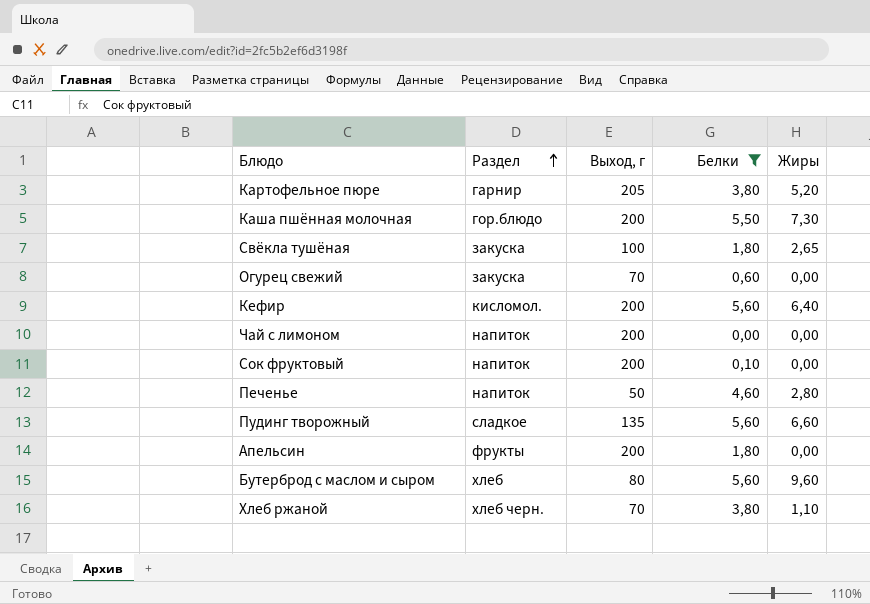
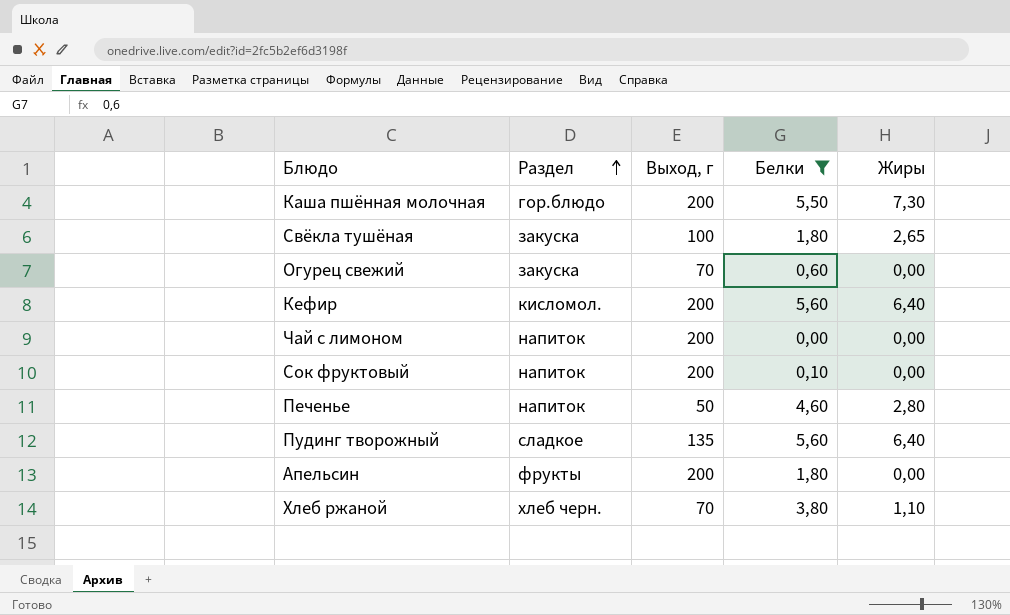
row Картофельное пюре: гарнир | 205 | 3,80 | 5,20 -> none
row Бутерброд с маслом и сыром: хлеб | 80 | 5,60 | 9,60 -> none
Пудинг творожный | Жиры: 6,60 -> 6,40

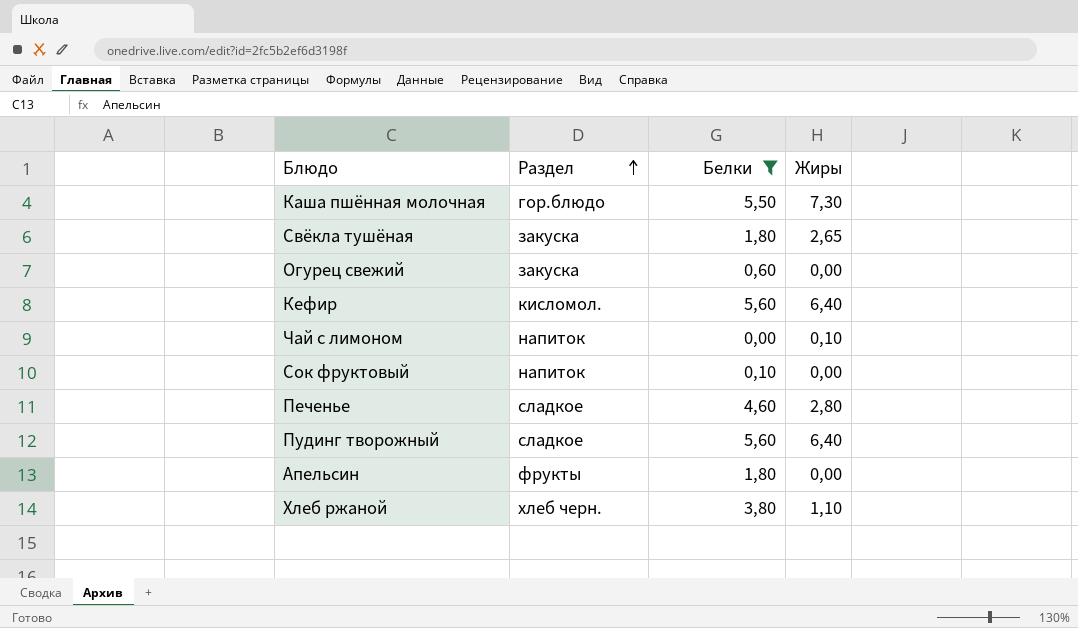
column Выход, г | position: 3 -> none
Чай с лимоном | Жиры: 0,00 -> 0,10
Печенье | Раздел: напиток -> сладкое

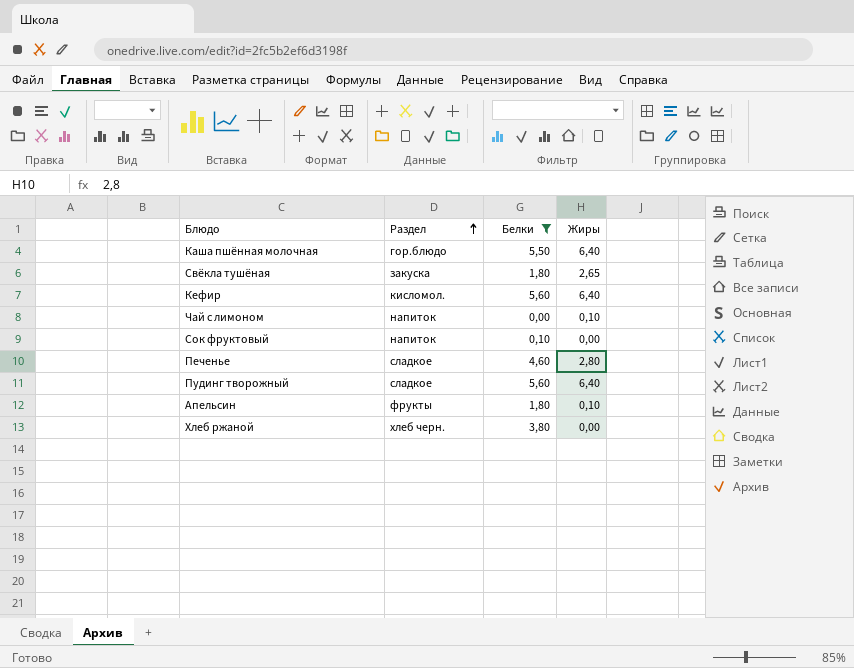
row Огурец свежий: закуска | 0,60 | 0,00 -> none
Каша пшённая молочная | Жиры: 7,30 -> 6,40
Апельсин | Жиры: 0,00 -> 0,10
Хлеб ржаной | Жиры: 1,10 -> 0,00

